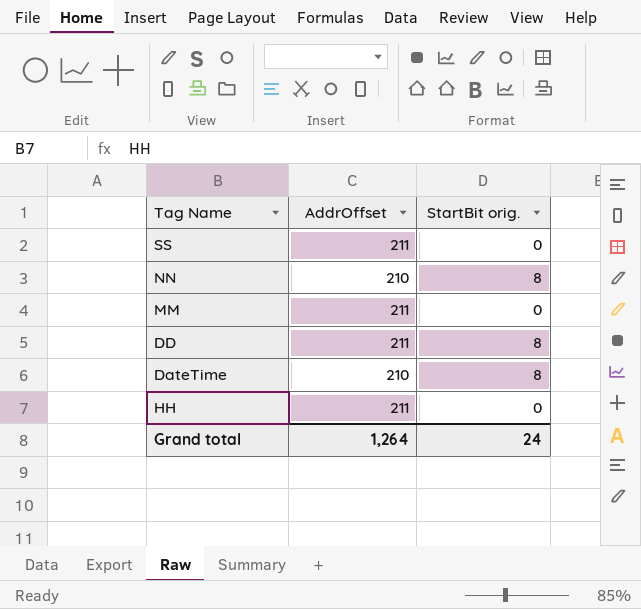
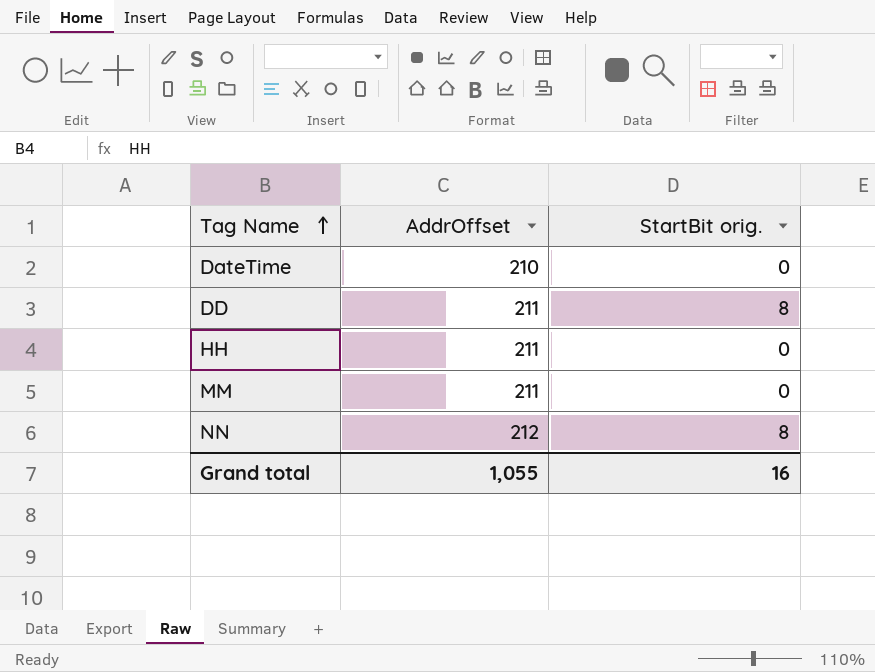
row order: none -> Tag Name ascending
row SS: 211 | 0 -> none
DateTime | StartBit orig.: 8 -> 0
NN | AddrOffset: 210 -> 212
Grand total | AddrOffset: 1,264 -> 1,055
Grand total | StartBit orig.: 24 -> 16

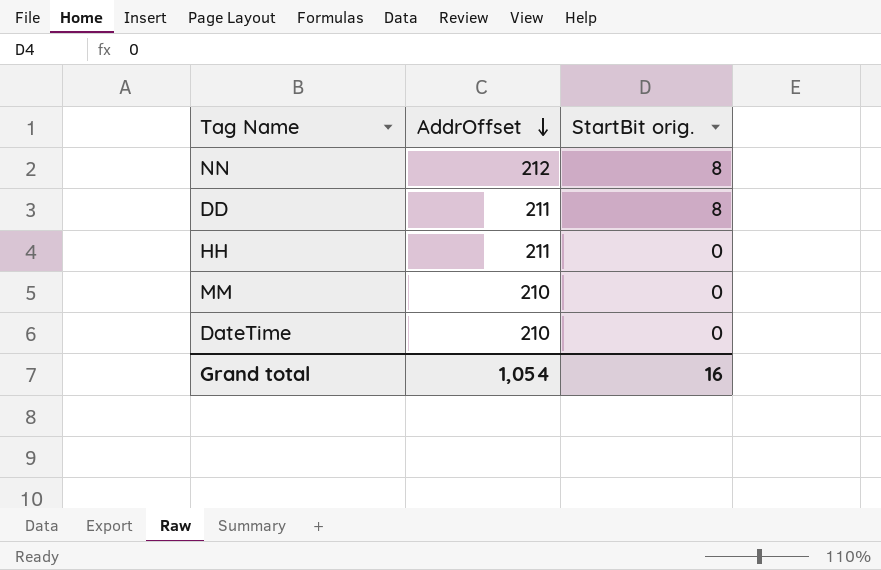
row order: Tag Name ascending -> AddrOffset descending
MM | AddrOffset: 211 -> 210
Grand total | AddrOffset: 1,055 -> 1,054

